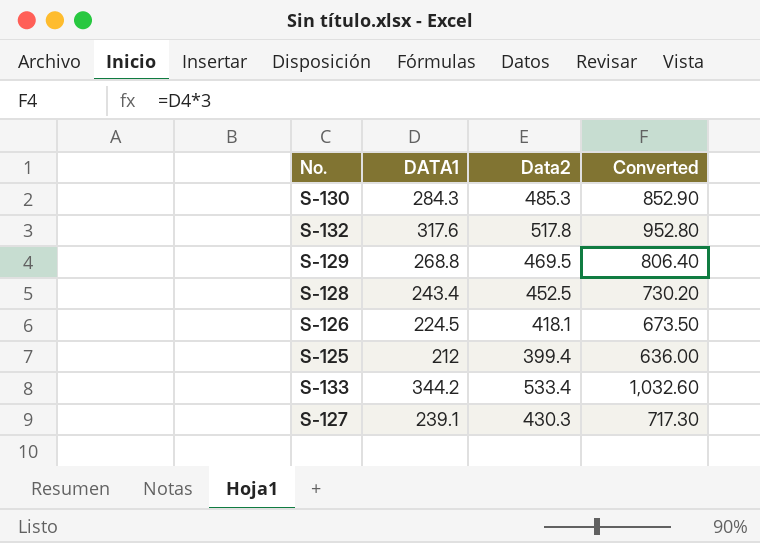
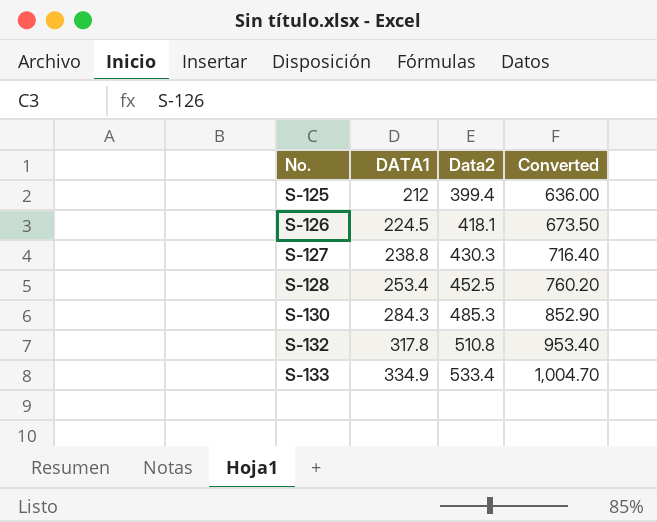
row order: none -> No. ascending
row S-129: 268.8 | 469.5 | 806.40 -> none
S-127 | DATA1: 239.1 -> 238.8
S-127 | Converted: 717.30 -> 716.40
S-128 | DATA1: 243.4 -> 253.4
S-128 | Converted: 730.20 -> 760.20
S-132 | DATA1: 317.6 -> 317.8
S-132 | Data2: 517.8 -> 510.8
S-132 | Converted: 952.80 -> 953.40
S-133 | DATA1: 344.2 -> 334.9
S-133 | Converted: 1,032.60 -> 1,004.70

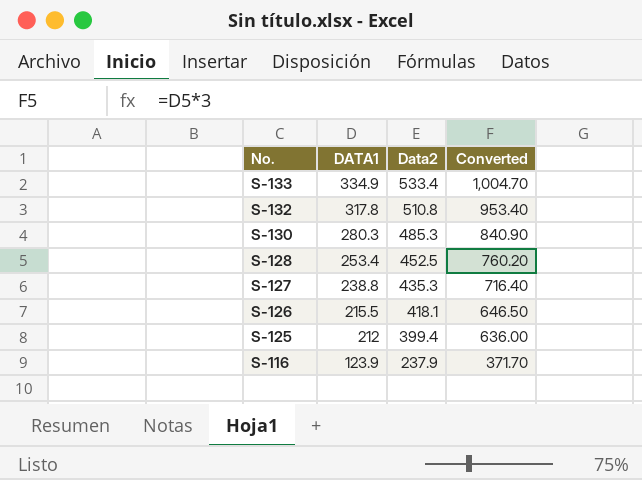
row order: No. ascending -> No. descending
S-130 | DATA1: 284.3 -> 280.3
S-130 | Converted: 852.90 -> 840.90
S-127 | Data2: 430.3 -> 435.3
S-126 | DATA1: 224.5 -> 215.5
S-126 | Converted: 673.50 -> 646.50
row S-116: none -> 123.9 | 237.9 | 371.70

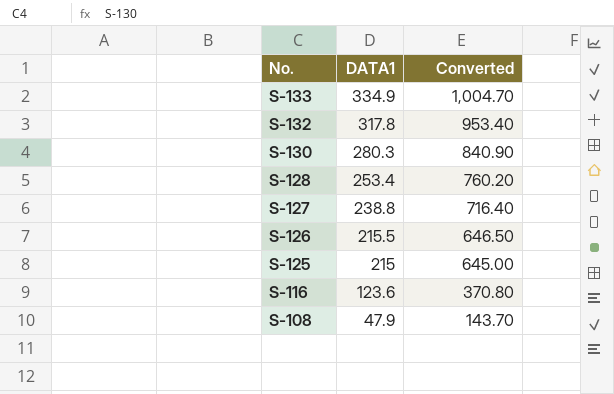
column Data2 | position: 3 -> none
S-125 | DATA1: 212 -> 215
S-125 | Converted: 636.00 -> 645.00
S-116 | DATA1: 123.9 -> 123.6
S-116 | Converted: 371.70 -> 370.80
row S-108: none -> 47.9 | 143.70

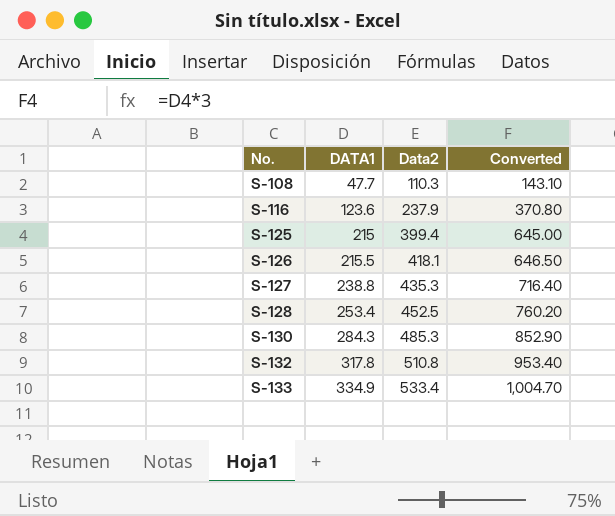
row order: No. descending -> No. ascending
column Data2 | position: none -> 3
S-108 | DATA1: 47.9 -> 47.7
S-108 | Converted: 143.70 -> 143.10
S-130 | DATA1: 280.3 -> 284.3
S-130 | Converted: 840.90 -> 852.90

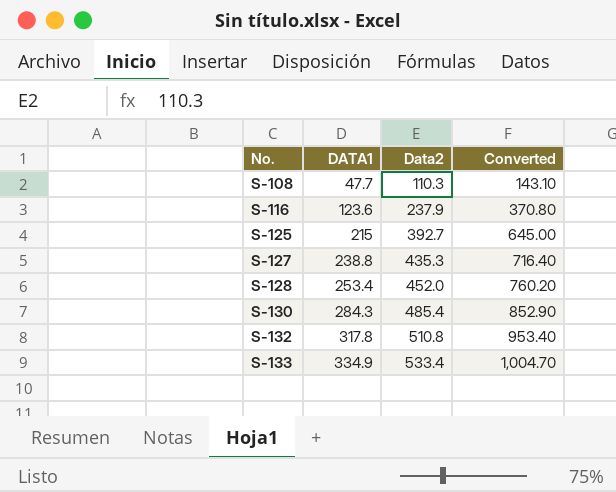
row S-126: 215.5 | 418.1 | 646.50 -> none
S-125 | Data2: 399.4 -> 392.7
S-128 | Data2: 452.5 -> 452.0
S-130 | Data2: 485.3 -> 485.4

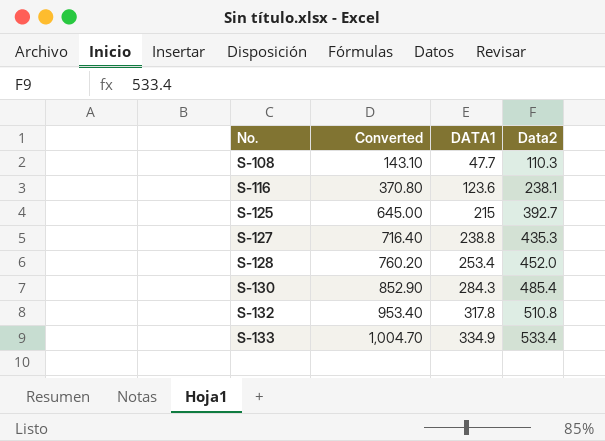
column Converted | position: 4 -> 2
S-116 | Data2: 237.9 -> 238.1

